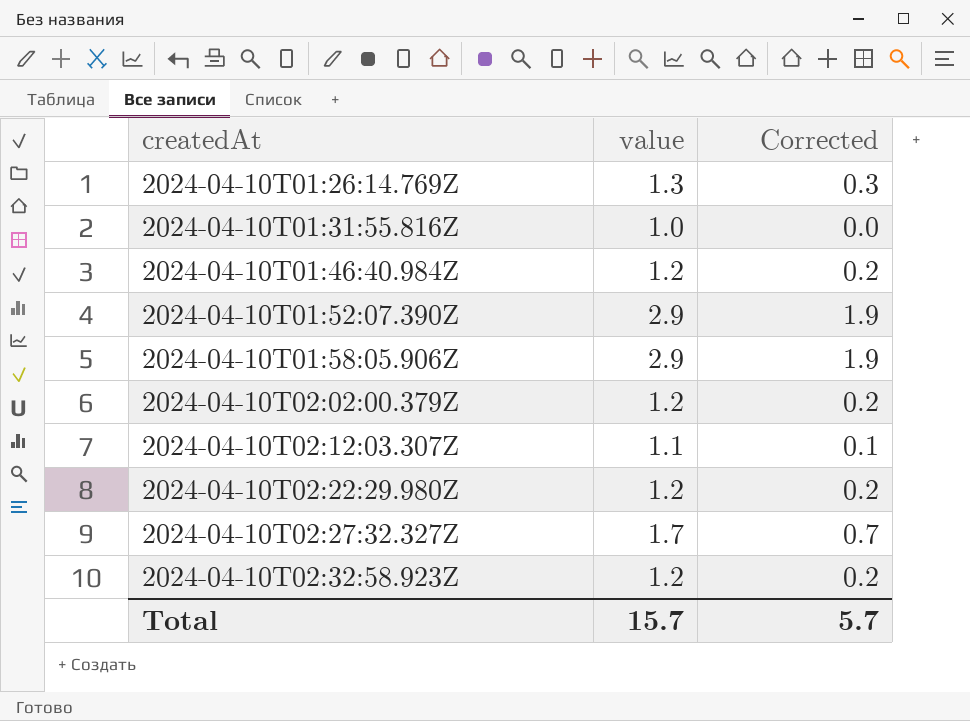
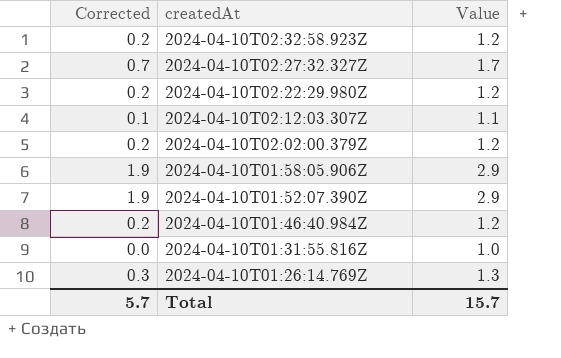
row order: createdAt ascending -> createdAt descending
column Corrected | position: 3 -> 1
column name: value -> Value

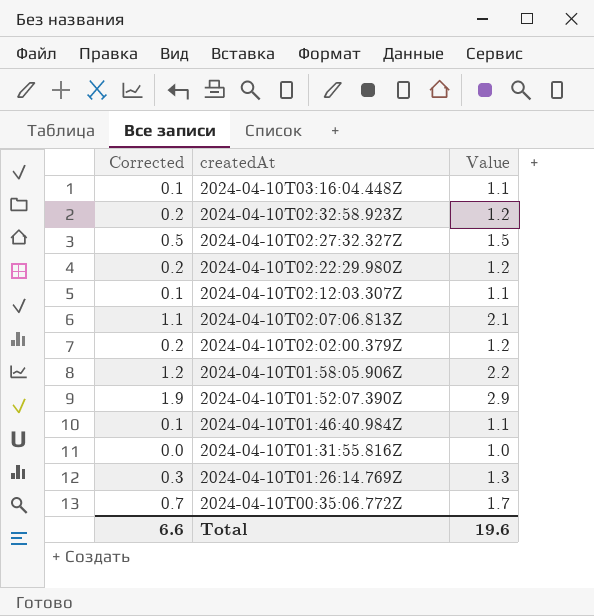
row 2024-04-10T03:16:04.448Z: none -> 0.1 | 1.1
2024-04-10T02:27:32.327Z | Corrected: 0.7 -> 0.5
2024-04-10T02:27:32.327Z | Value: 1.7 -> 1.5
row 2024-04-10T02:07:06.813Z: none -> 1.1 | 2.1
2024-04-10T01:58:05.906Z | Corrected: 1.9 -> 1.2
2024-04-10T01:58:05.906Z | Value: 2.9 -> 2.2
2024-04-10T01:46:40.984Z | Corrected: 0.2 -> 0.1
2024-04-10T01:46:40.984Z | Value: 1.2 -> 1.1
row 2024-04-10T00:35:06.772Z: none -> 0.7 | 1.7
Total | Corrected: 5.7 -> 6.6
Total | Value: 15.7 -> 19.6

